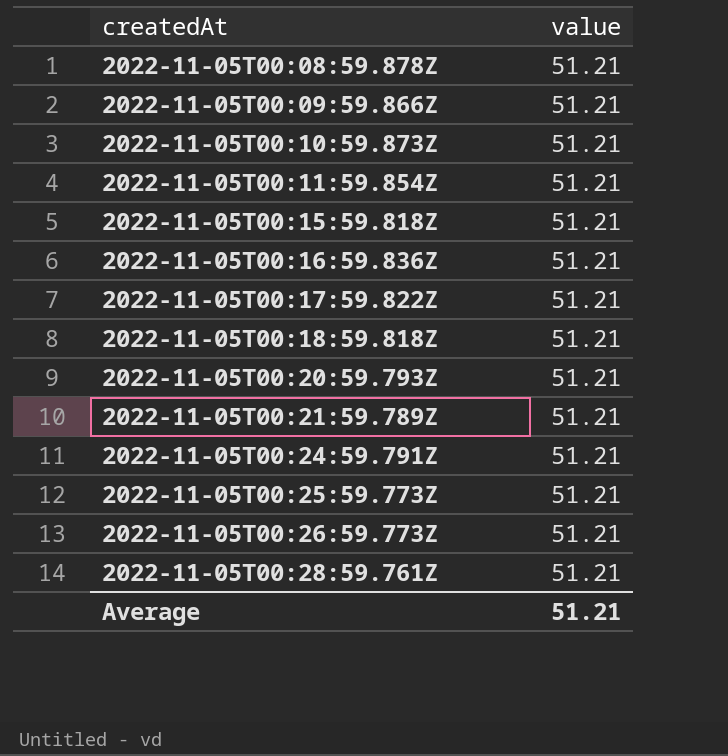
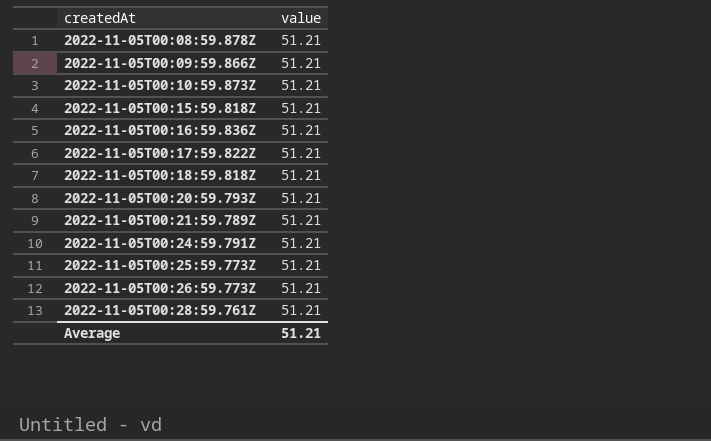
row 2022-11-05T00:11:59.854Z: 51.21 -> none

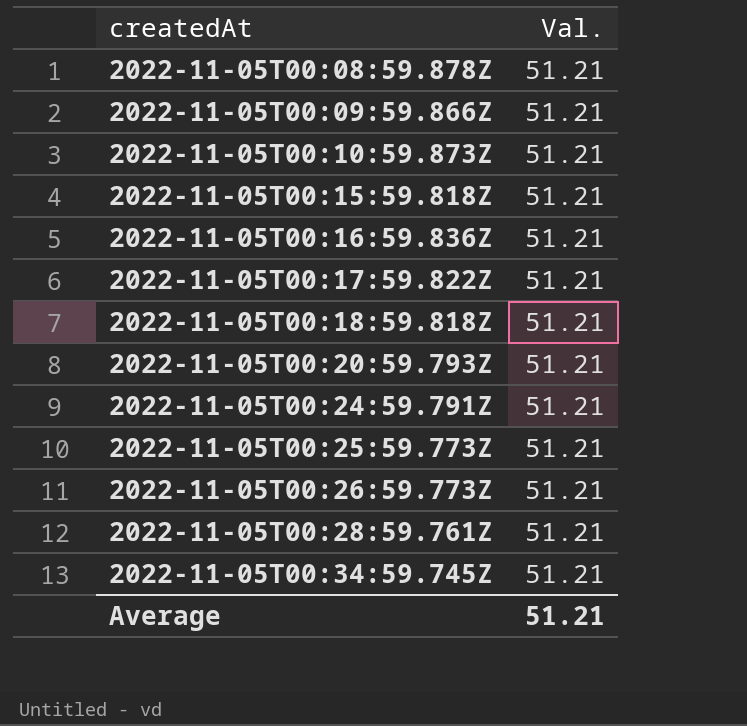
column name: value -> Val.
row 2022-11-05T00:21:59.789Z: 51.21 -> none
row 2022-11-05T00:34:59.745Z: none -> 51.21

